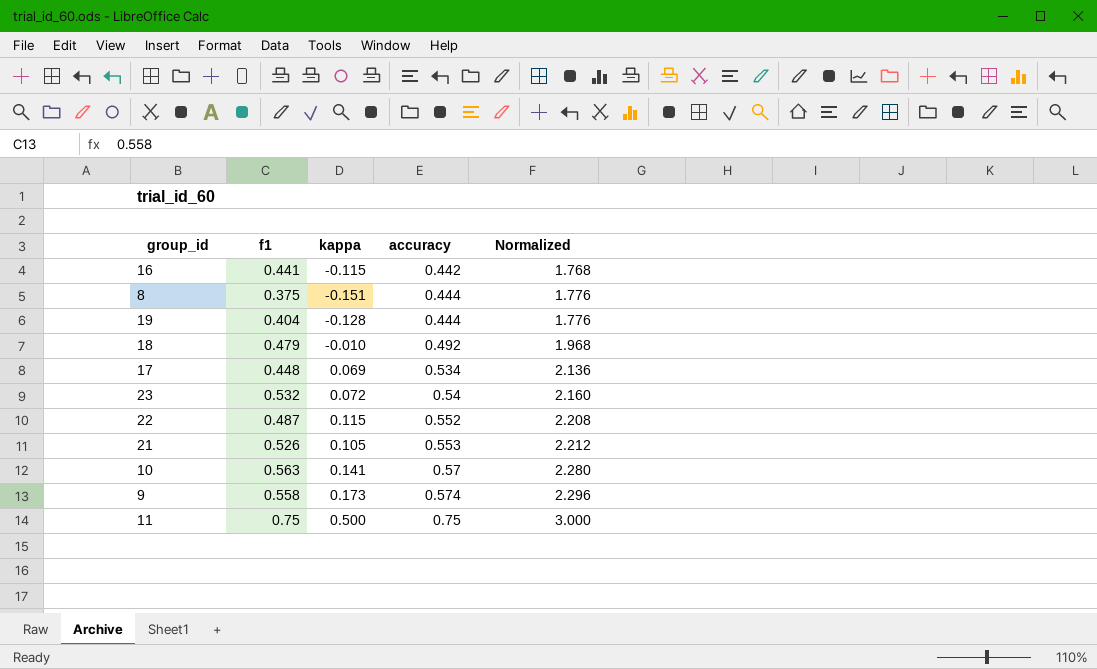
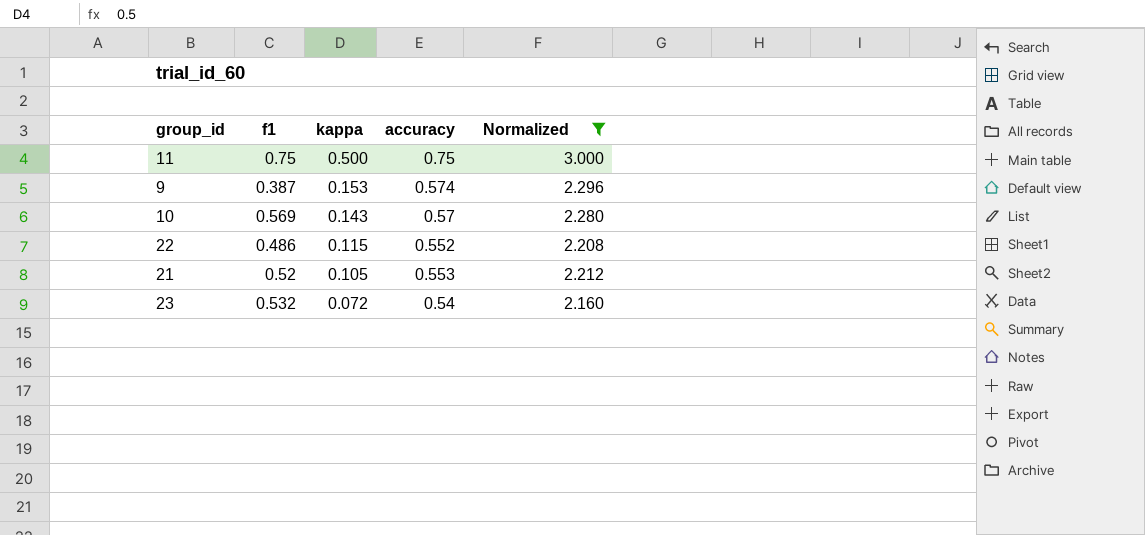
filter: none -> Normalized >= 2.160
row order: accuracy ascending -> kappa descending
9 | f1: 0.558 -> 0.387
9 | kappa: 0.173 -> 0.153
10 | f1: 0.563 -> 0.569
10 | kappa: 0.141 -> 0.143
22 | f1: 0.487 -> 0.486
21 | f1: 0.526 -> 0.52

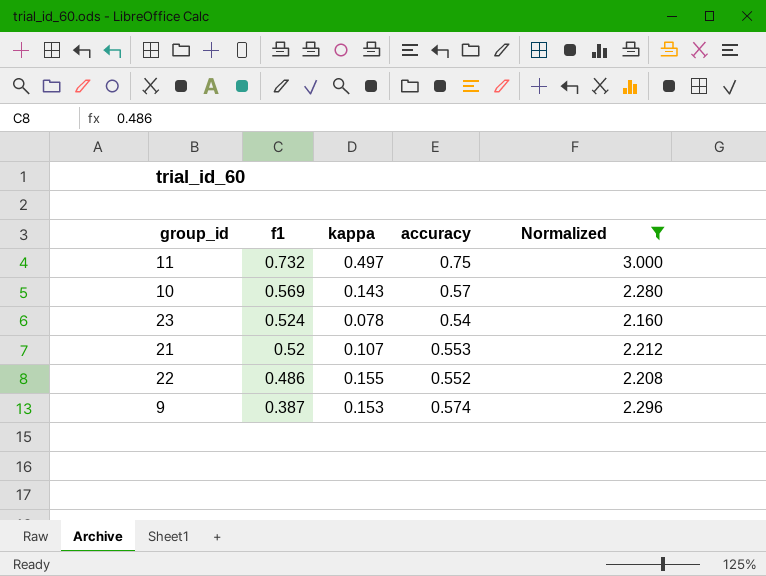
row order: kappa descending -> f1 descending
11 | f1: 0.75 -> 0.732
11 | kappa: 0.500 -> 0.497
23 | f1: 0.532 -> 0.524
23 | kappa: 0.072 -> 0.078
21 | kappa: 0.105 -> 0.107
22 | kappa: 0.115 -> 0.155

